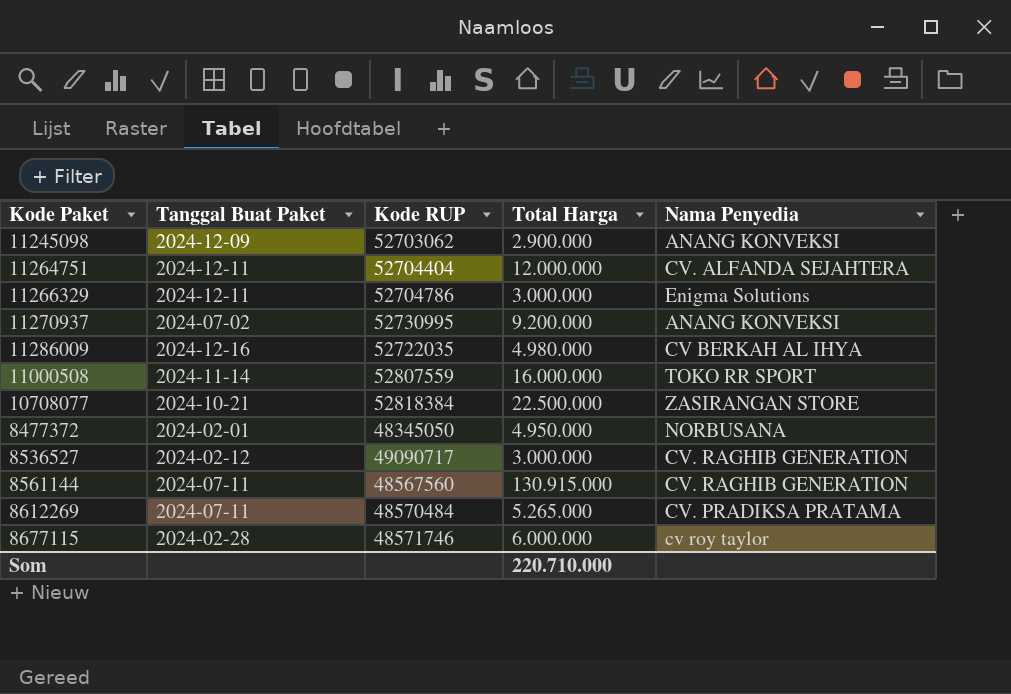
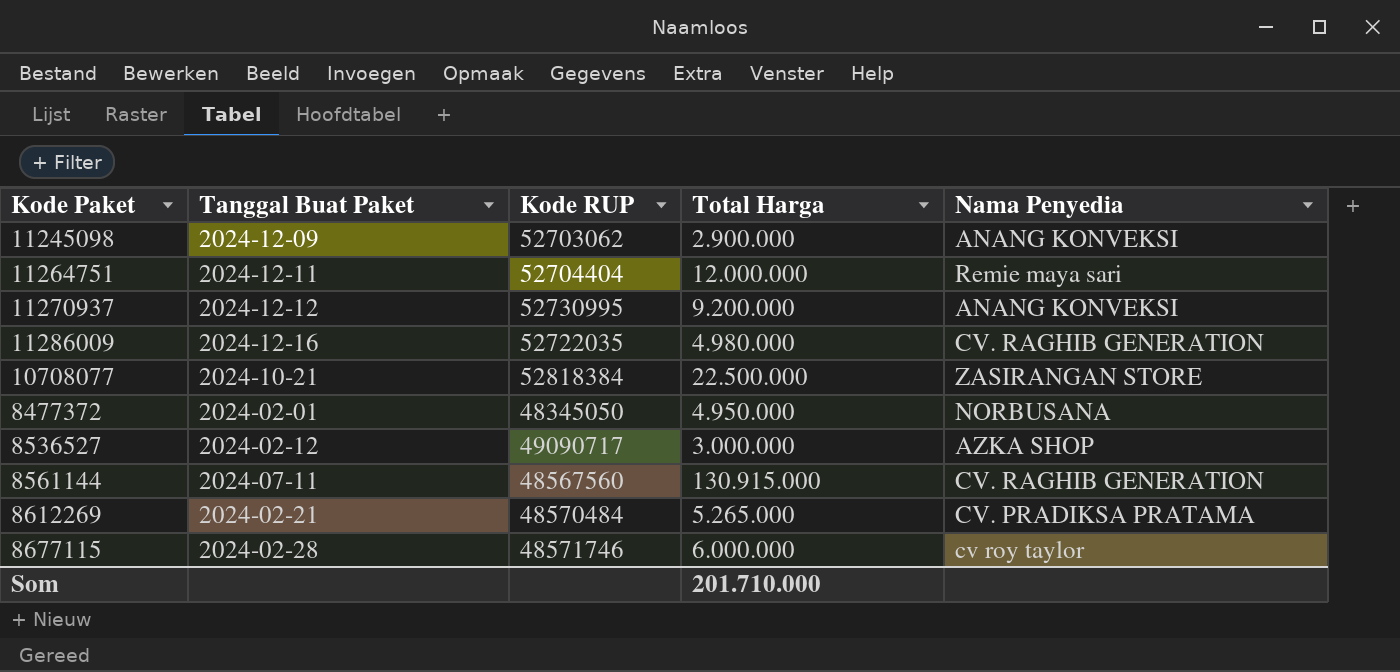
row 11266329: 2024-12-11 | 52704786 | 3.000.000 | Enigma Solutions -> none
row 11000508: 2024-11-14 | 52807559 | 16.000.000 | TOKO RR SPORT -> none
11264751 | Nama Penyedia: CV. ALFANDA SEJAHTERA -> Remie maya sari
11270937 | Tanggal Buat Paket: 2024-07-02 -> 2024-12-12
11286009 | Nama Penyedia: CV BERKAH AL IHYA -> CV. RAGHIB GENERATION
8536527 | Nama Penyedia: CV. RAGHIB GENERATION -> AZKA SHOP
8612269 | Tanggal Buat Paket: 2024-07-11 -> 2024-02-21
Som | Total Harga: 220.710.000 -> 201.710.000

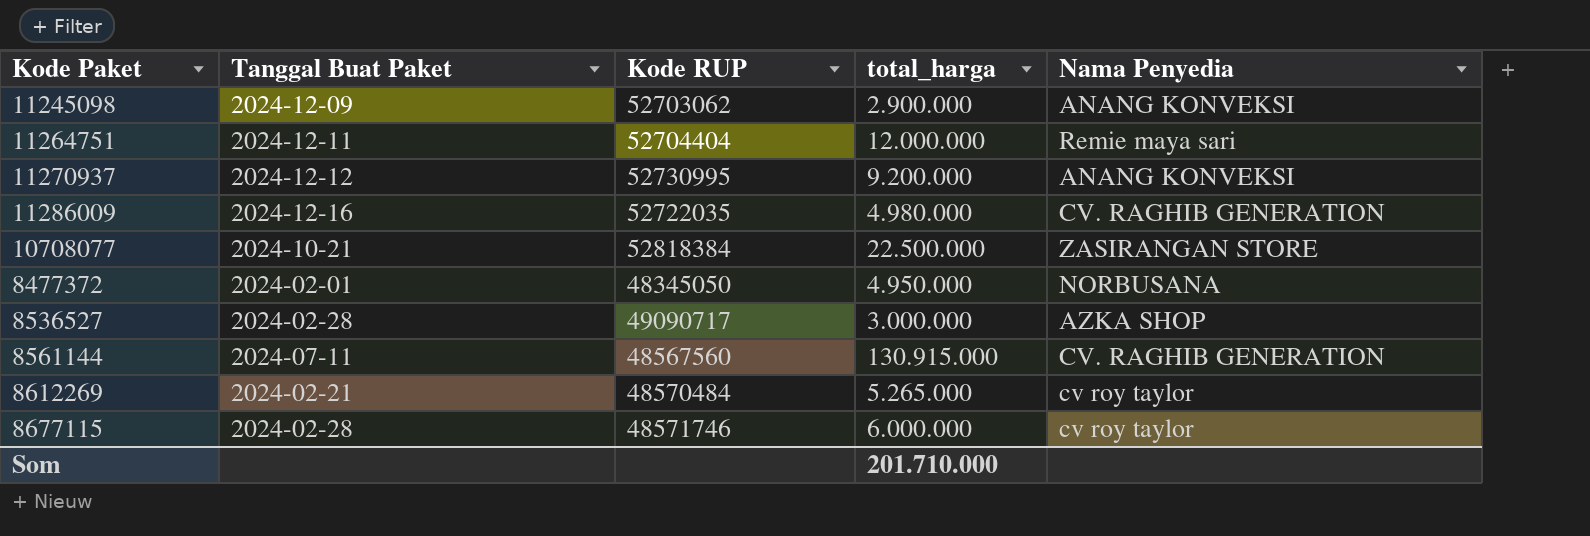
column name: Total Harga -> total_harga
8536527 | Tanggal Buat Paket: 2024-02-12 -> 2024-02-28
8612269 | Nama Penyedia: CV. PRADIKSA PRATAMA -> cv roy taylor

